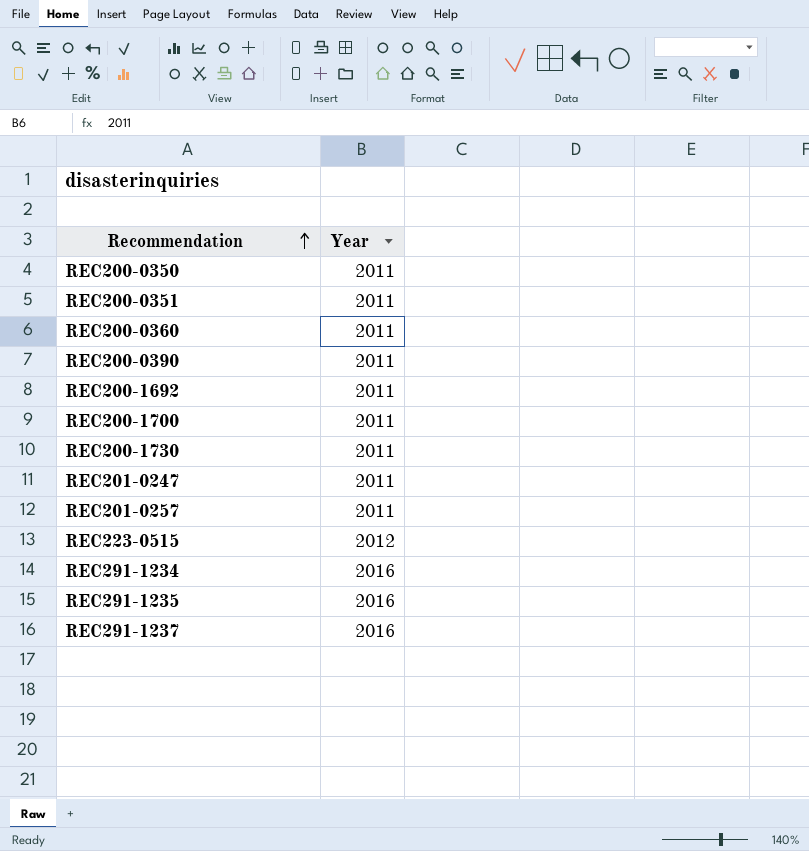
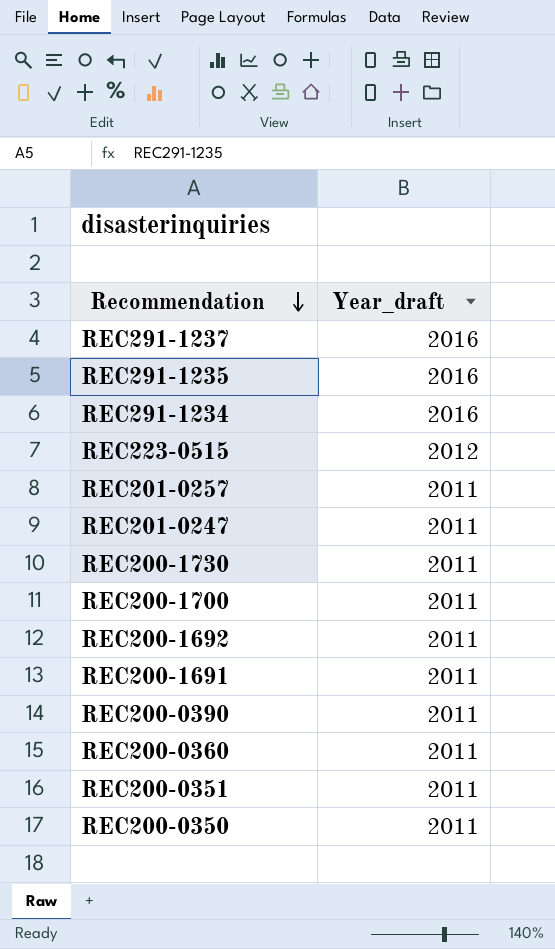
row order: Recommendation ascending -> Recommendation descending
column name: Year -> Year_draft
row REC200-1691: none -> 2011

